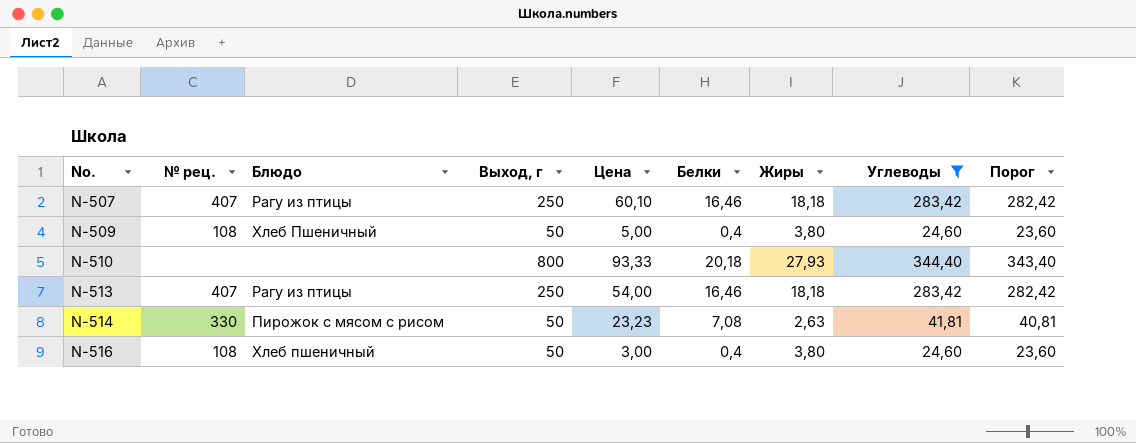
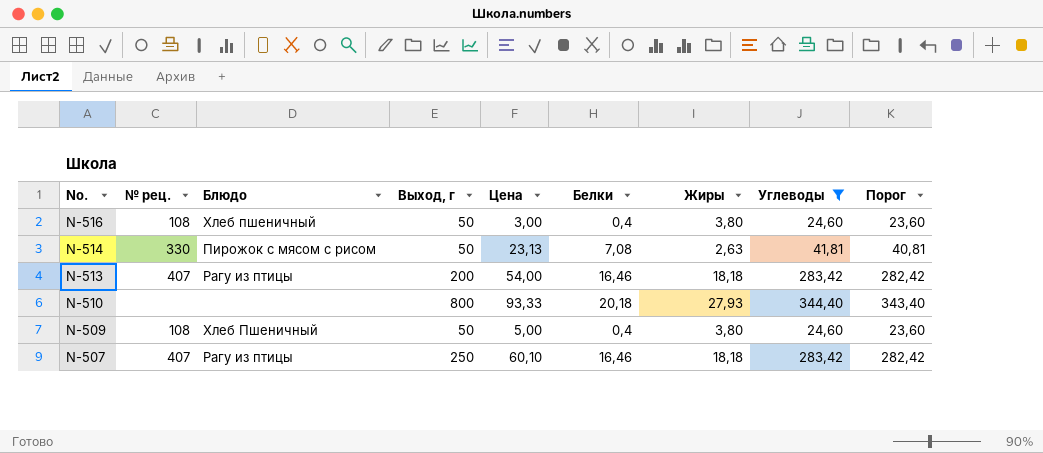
row order: No. ascending -> No. descending
N-514 | Цена: 23,23 -> 23,13
N-513 | Выход, г: 250 -> 200

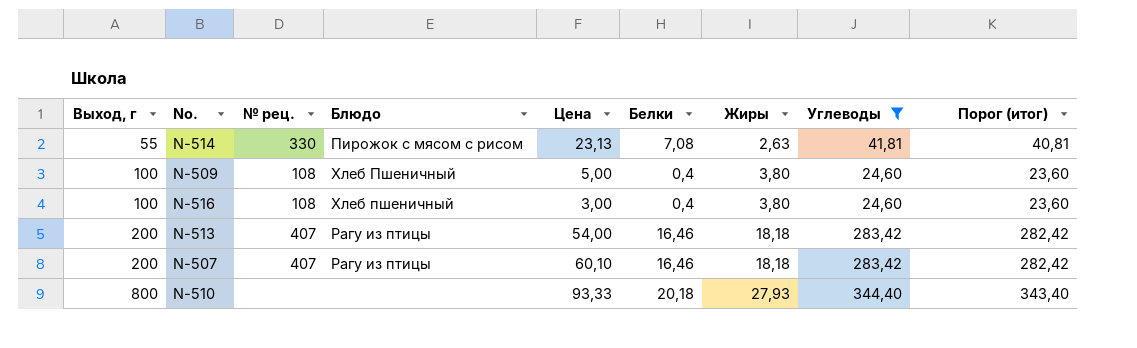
row order: No. descending -> Выход, г ascending
column Выход, г | position: 4 -> 1
column name: Порог -> Порог (итог)
N-514 | Выход, г: 50 -> 55
N-509 | Выход, г: 50 -> 100
N-516 | Выход, г: 50 -> 100
N-507 | Выход, г: 250 -> 200

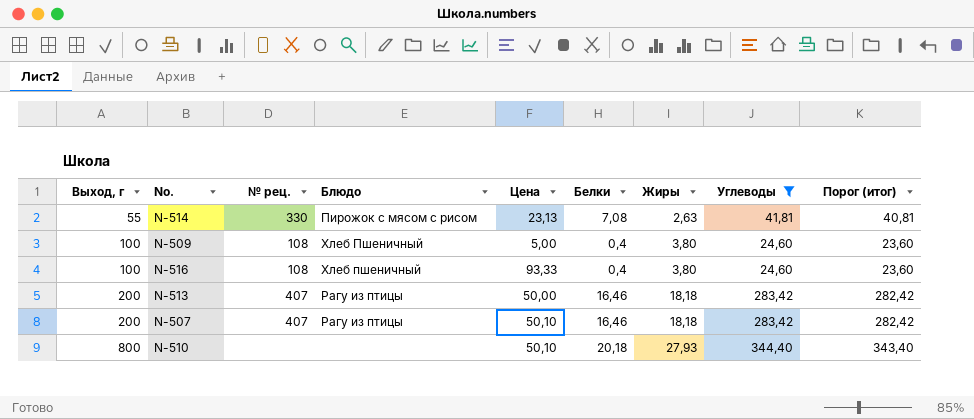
N-516 | Цена: 3,00 -> 93,33
N-513 | Цена: 54,00 -> 50,00
N-507 | Цена: 60,10 -> 50,10
N-510 | Цена: 93,33 -> 50,10

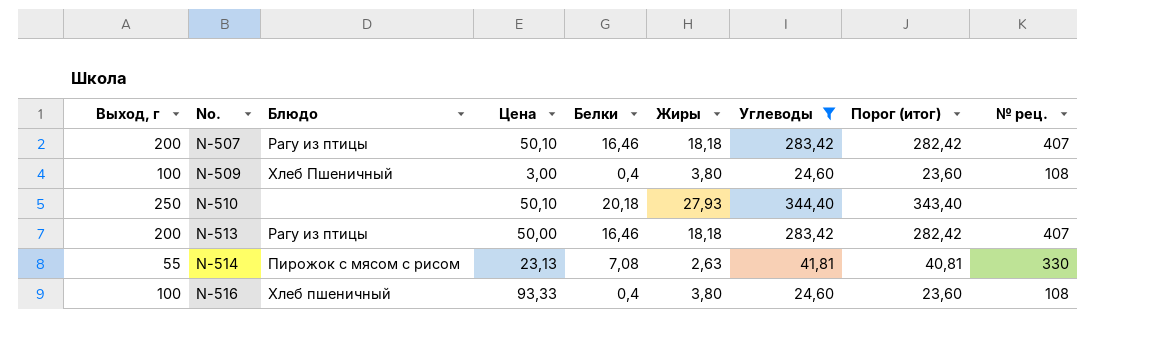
row order: Выход, г ascending -> No. ascending
column № рец. | position: 3 -> 9
N-509 | Цена: 5,00 -> 3,00
N-510 | Выход, г: 800 -> 250

